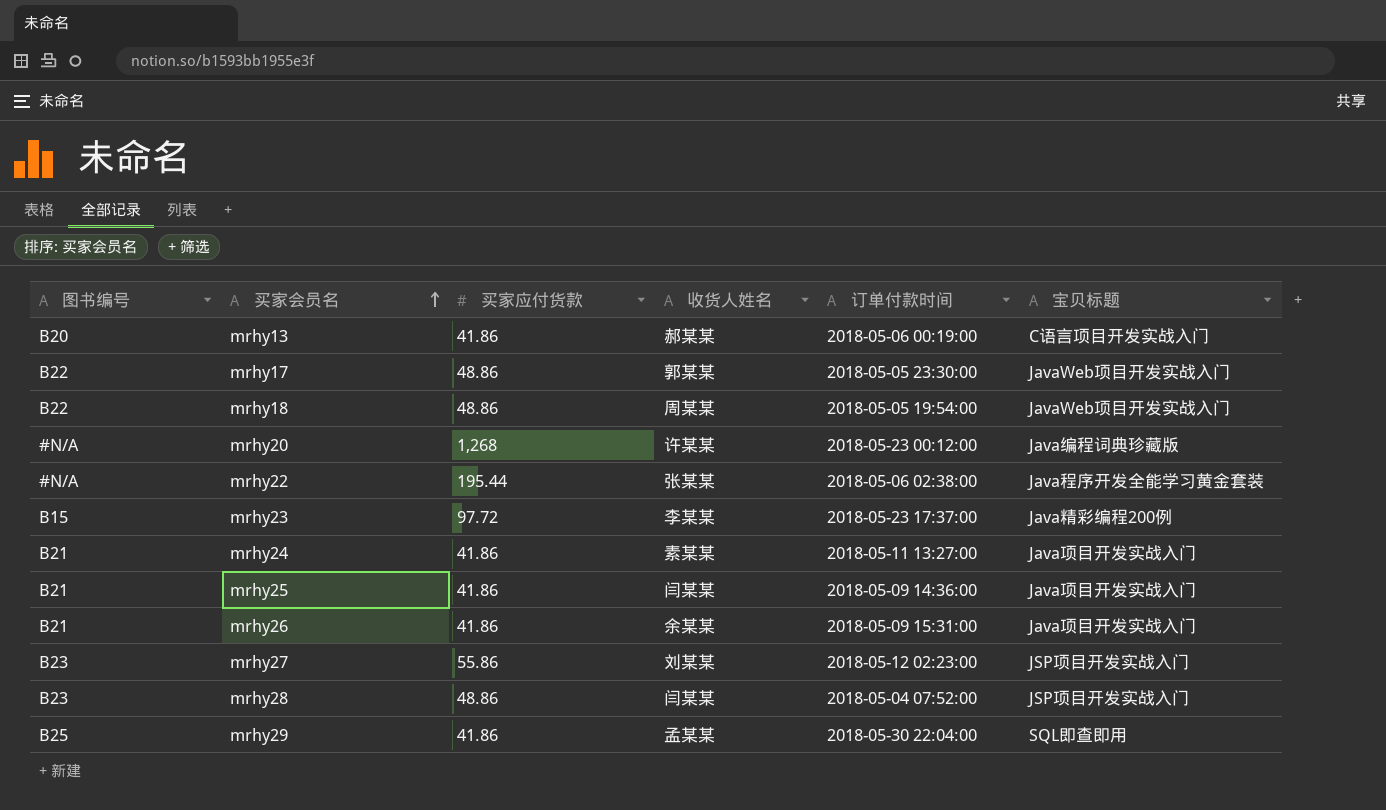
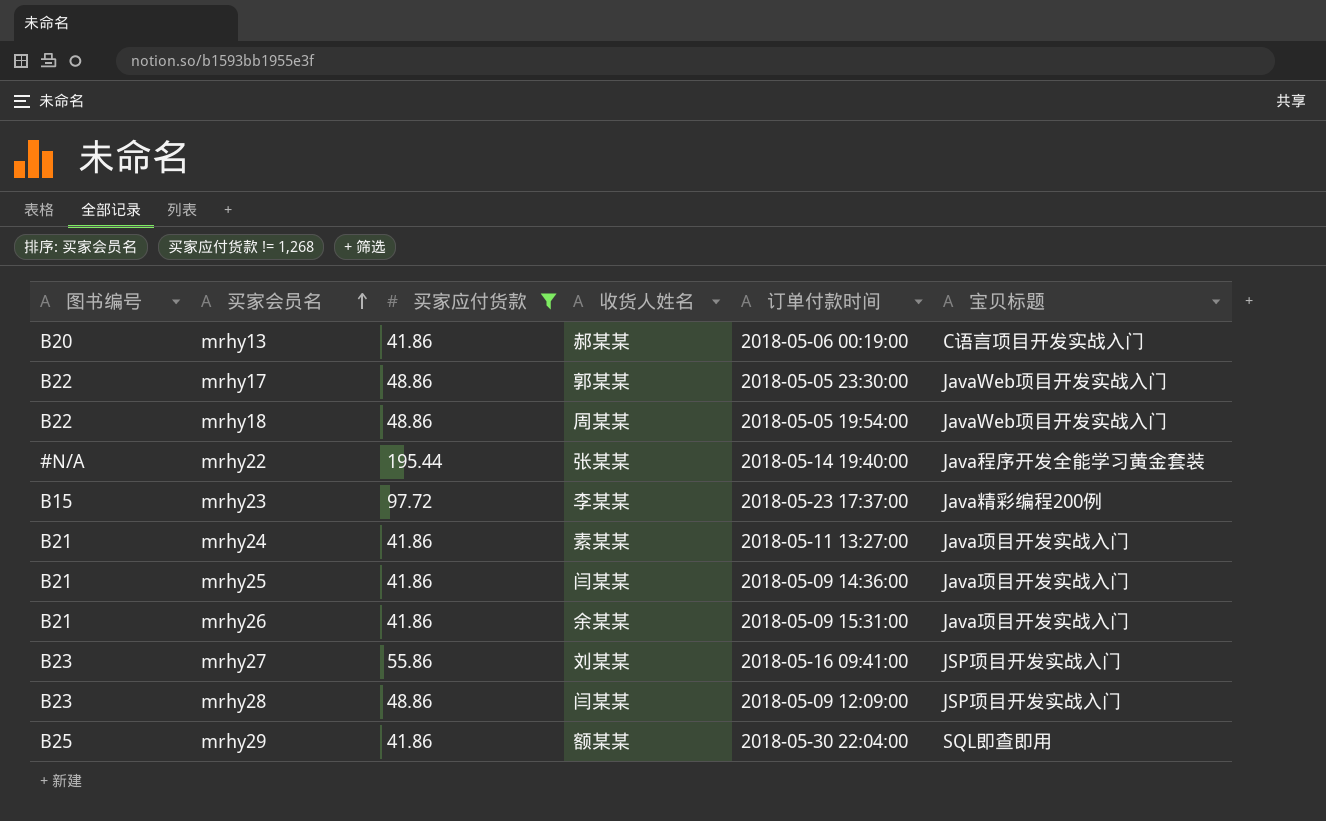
filter: none -> 买家应付货款 != 1,268
mrhy22 | 订单付款时间: 2018-05-06 02:38:00 -> 2018-05-14 19:40:00
mrhy27 | 订单付款时间: 2018-05-12 02:23:00 -> 2018-05-16 09:41:00
mrhy28 | 订单付款时间: 2018-05-04 07:52:00 -> 2018-05-09 12:09:00
mrhy29 | 收货人姓名: 孟某某 -> 额某某

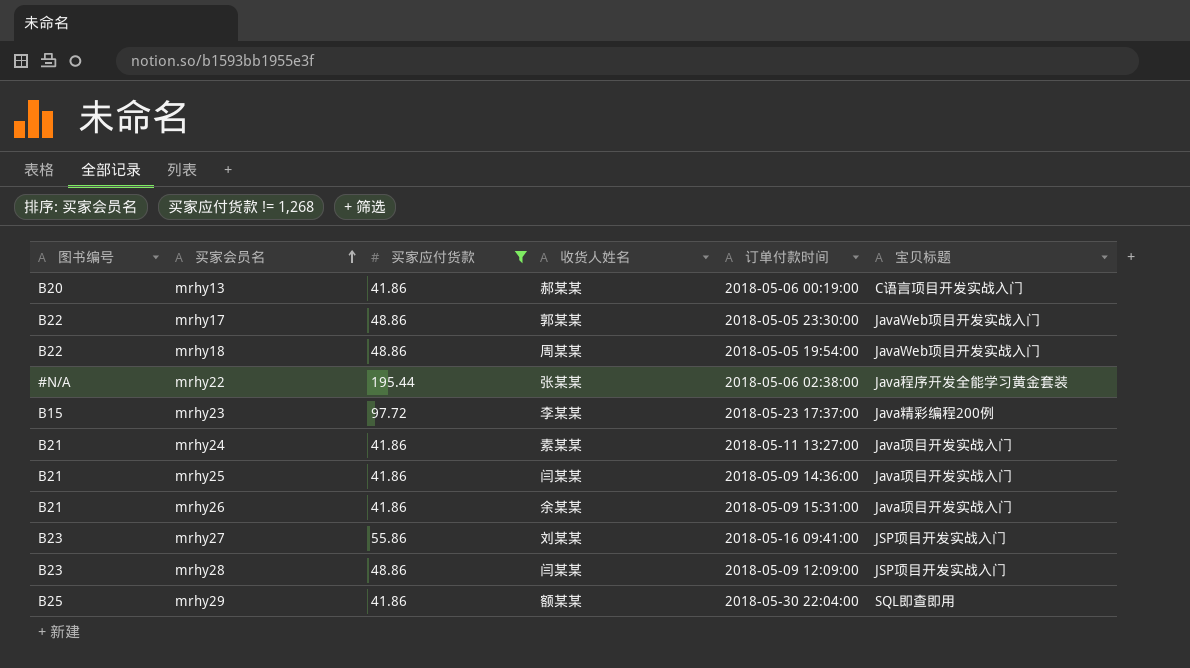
mrhy22 | 订单付款时间: 2018-05-14 19:40:00 -> 2018-05-06 02:38:00

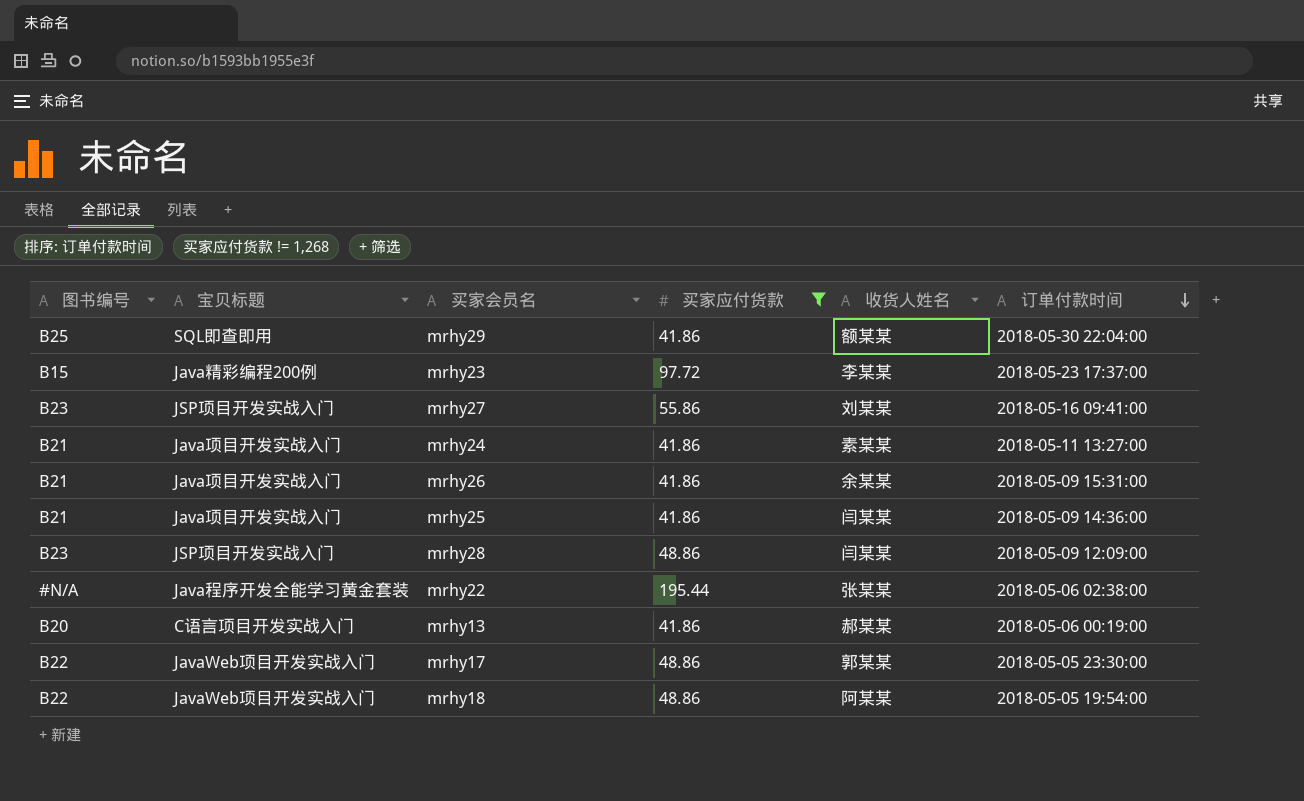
row order: 买家会员名 ascending -> 订单付款时间 descending
column 宝贝标题 | position: 6 -> 2
mrhy18 | 收货人姓名: 周某某 -> 阿某某

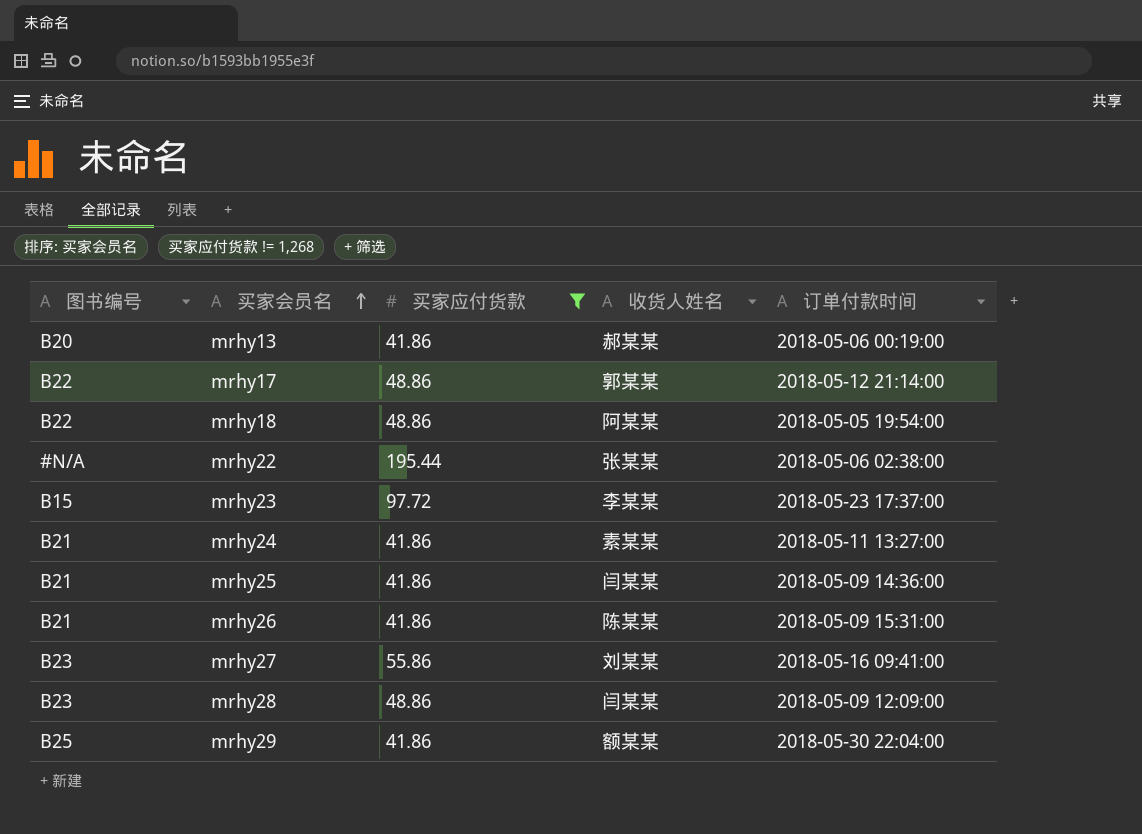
row order: 订单付款时间 descending -> 买家会员名 ascending
column 宝贝标题 | position: 2 -> none
mrhy17 | 订单付款时间: 2018-05-05 23:30:00 -> 2018-05-12 21:14:00
mrhy26 | 收货人姓名: 余某某 -> 陈某某

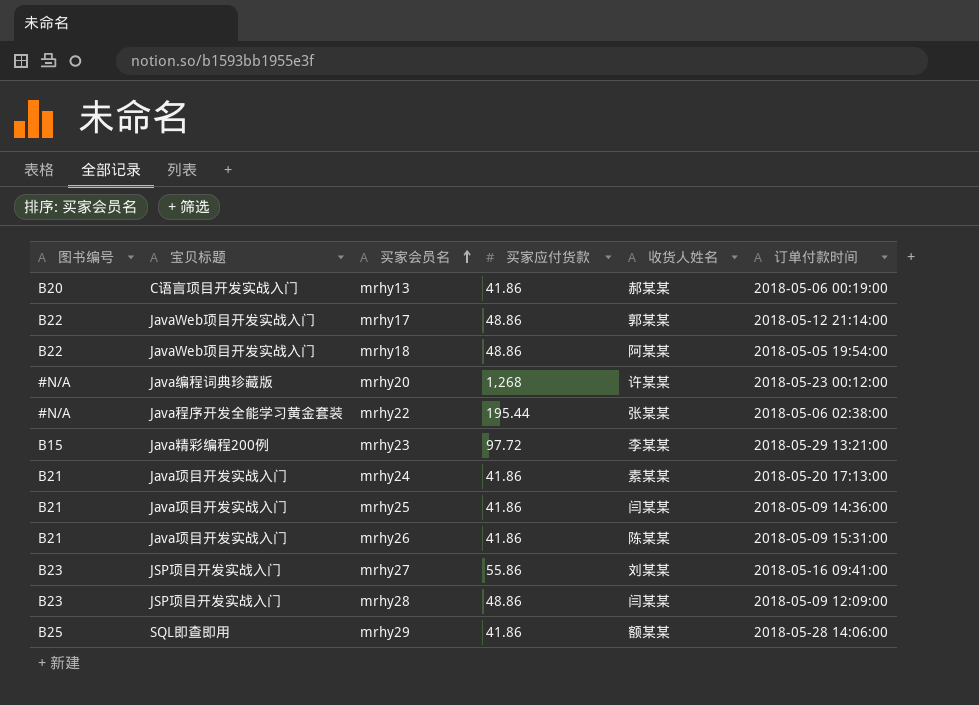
filter: 买家应付货款 != 1,268 -> none
column 宝贝标题 | position: none -> 2
mrhy23 | 订单付款时间: 2018-05-23 17:37:00 -> 2018-05-29 13:21:00
mrhy24 | 订单付款时间: 2018-05-11 13:27:00 -> 2018-05-20 17:13:00
mrhy29 | 订单付款时间: 2018-05-30 22:04:00 -> 2018-05-28 14:06:00

